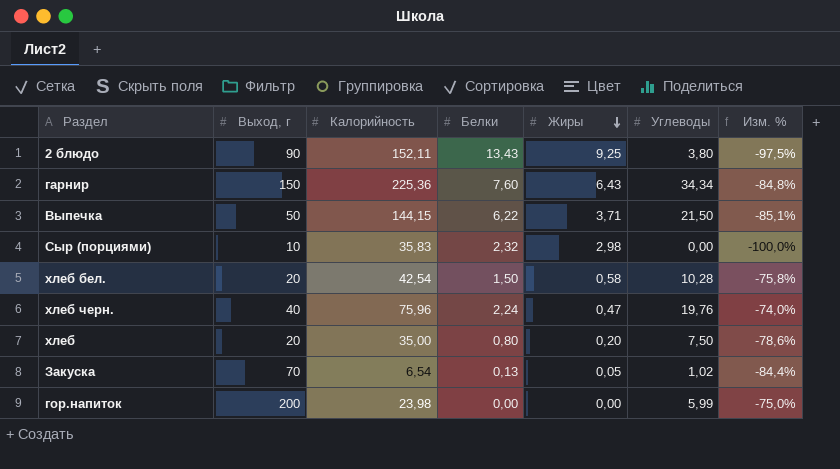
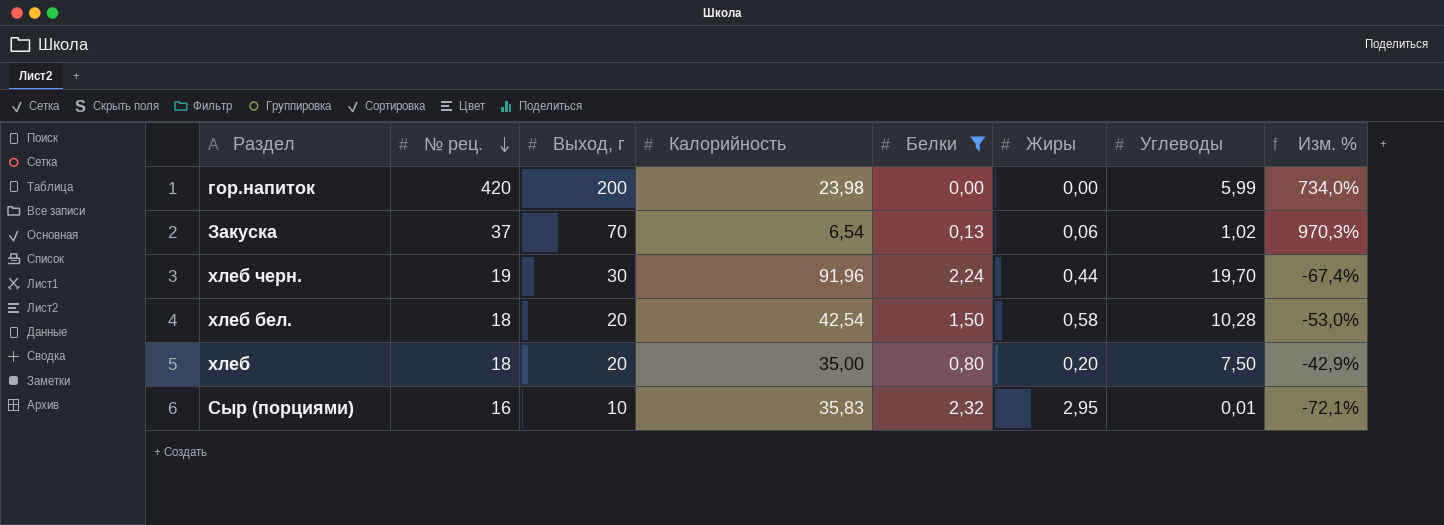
filter: none -> Белки <= 2,32
row order: Жиры descending -> № рец. descending
column № рец. | position: none -> 2
column Изм. % | formula: ([Углеводы] - [Калорийность]) / [Калорийность] -> ([Выход, г] - [Калорийность]) / [Калорийность]
Закуска | Жиры: 0,05 -> 0,06
хлеб черн. | Выход, г: 40 -> 30
хлеб черн. | Калорийность: 75,96 -> 91,96
хлеб черн. | Жиры: 0,47 -> 0,44
хлеб черн. | Углеводы: 19,76 -> 19,70
Сыр (порциями) | Жиры: 2,98 -> 2,95
Сыр (порциями) | Углеводы: 0,00 -> 0,01

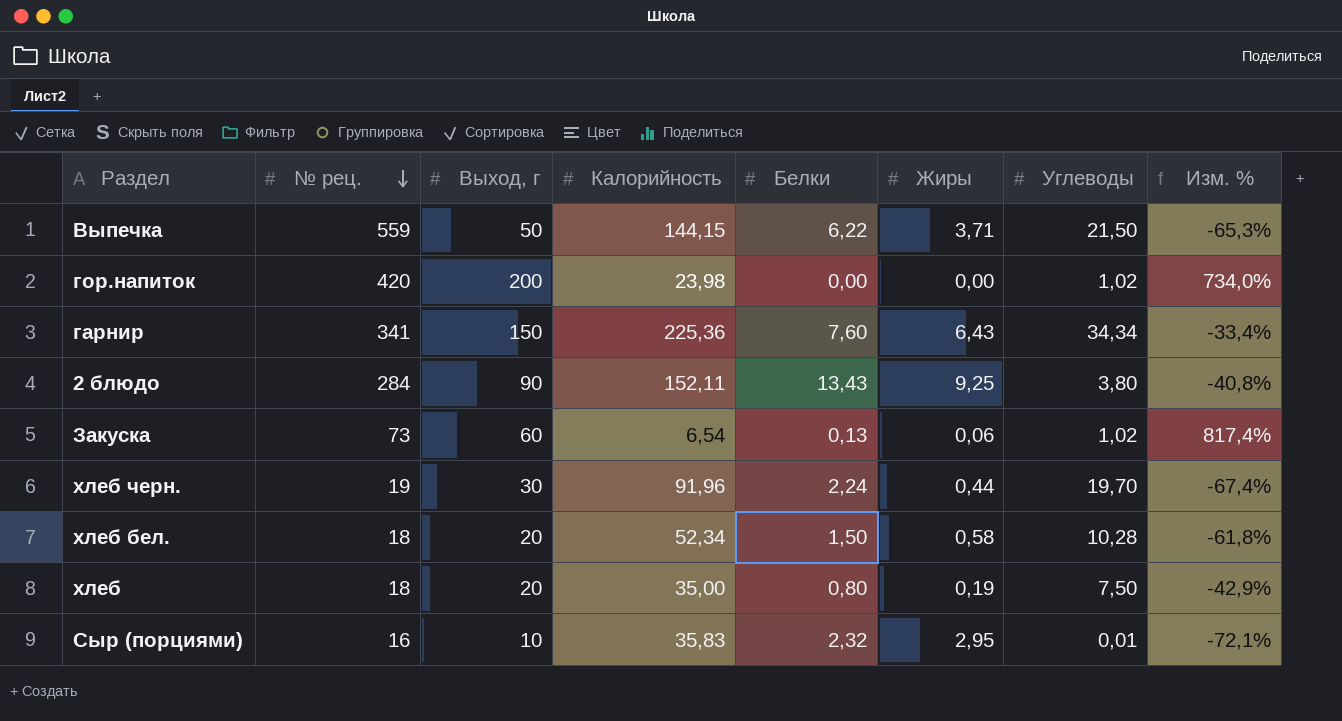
filter: Белки <= 2,32 -> none
гор.напиток | Углеводы: 5,99 -> 1,02
Закуска | № рец.: 37 -> 73
Закуска | Выход, г: 70 -> 60
Закуска | Изм. %: 970,3% -> 817,4%
хлеб бел. | Калорийность: 42,54 -> 52,34
хлеб бел. | Изм. %: -53,0% -> -61,8%
хлеб | Жиры: 0,20 -> 0,19

